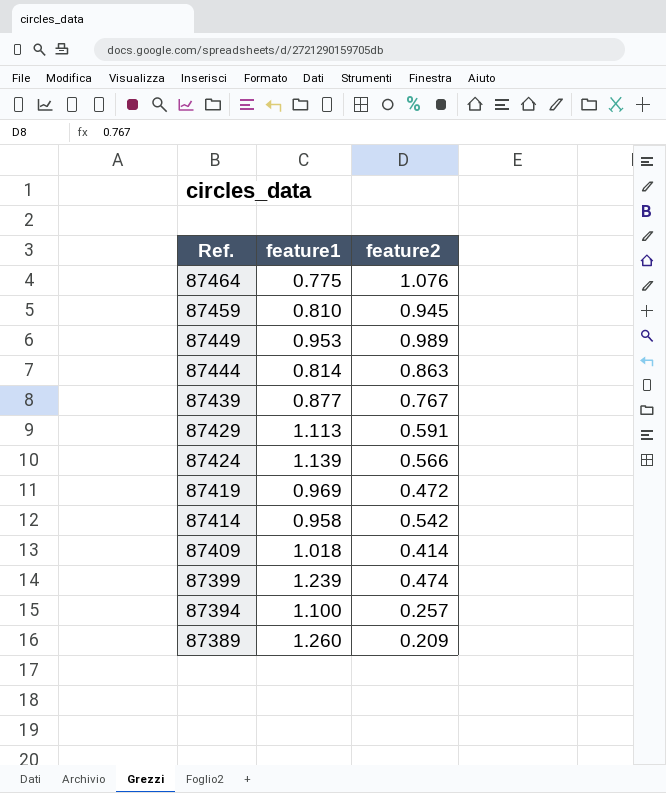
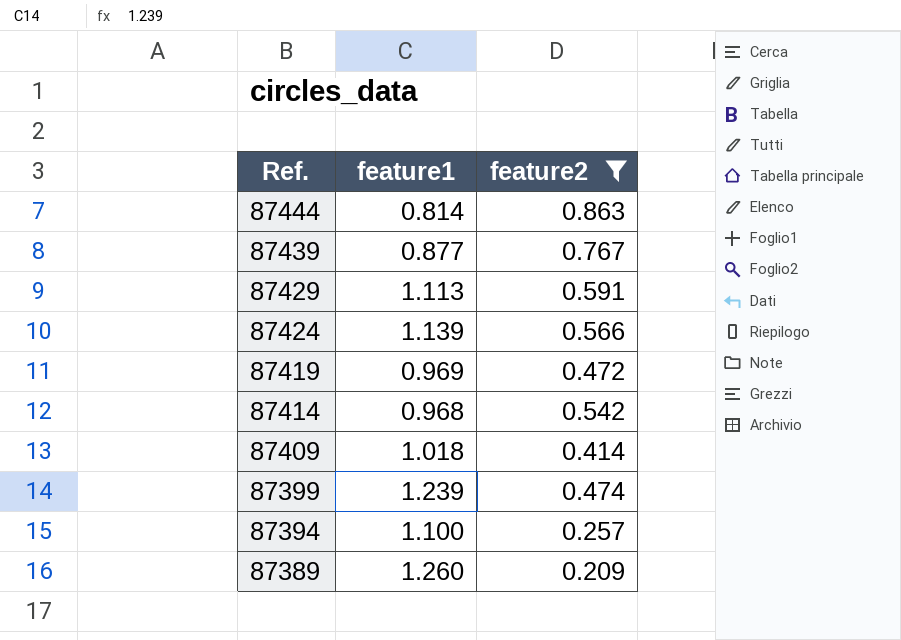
filter: none -> feature2 <= 0.863
87414 | feature1: 0.958 -> 0.968

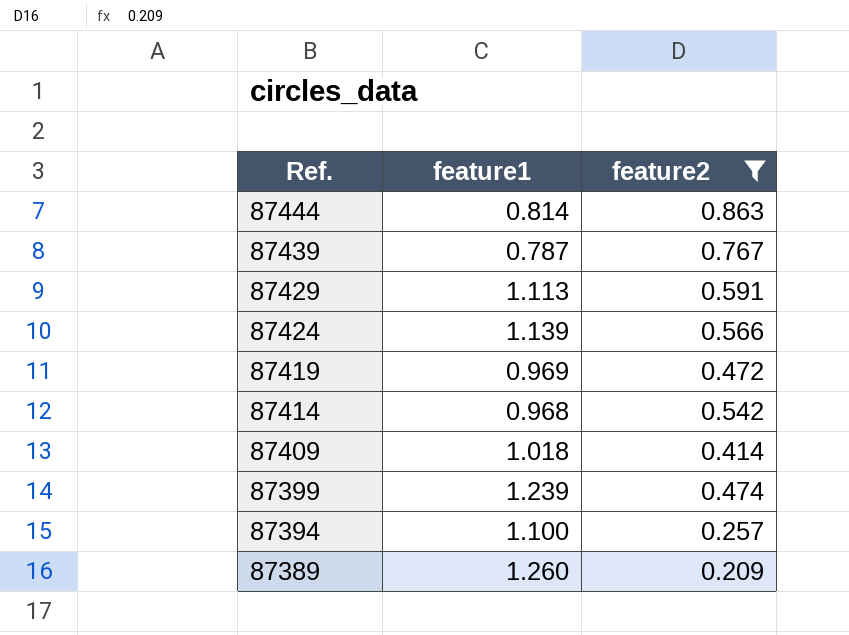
87439 | feature1: 0.877 -> 0.787

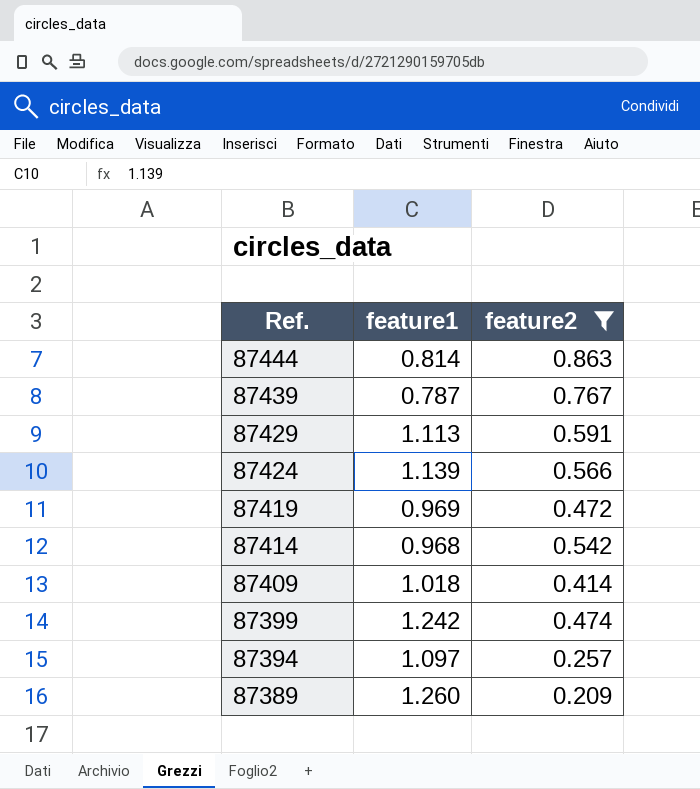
87399 | feature1: 1.239 -> 1.242
87394 | feature1: 1.100 -> 1.097

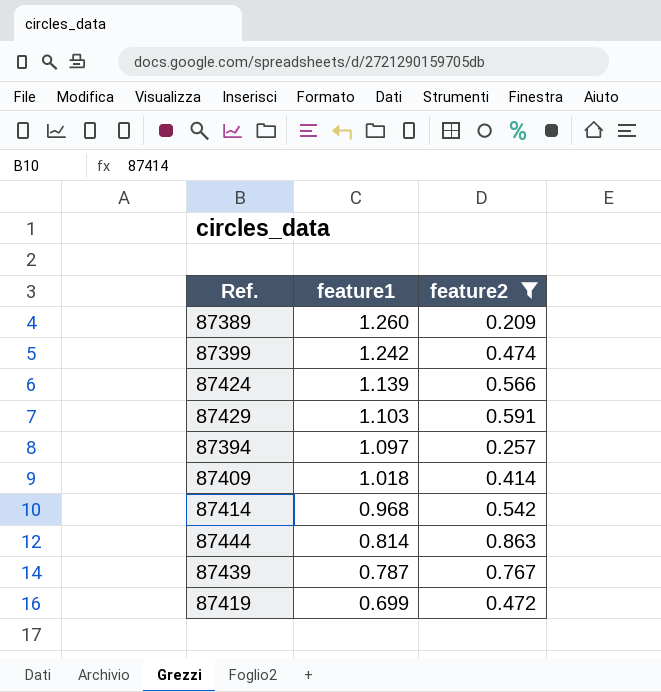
row order: Ref. descending -> feature1 descending
87429 | feature1: 1.113 -> 1.103
87419 | feature1: 0.969 -> 0.699

